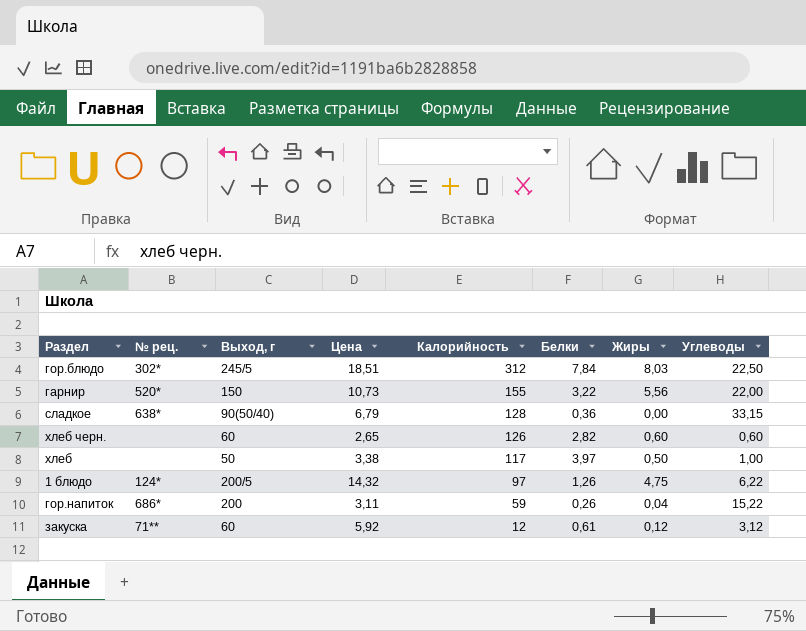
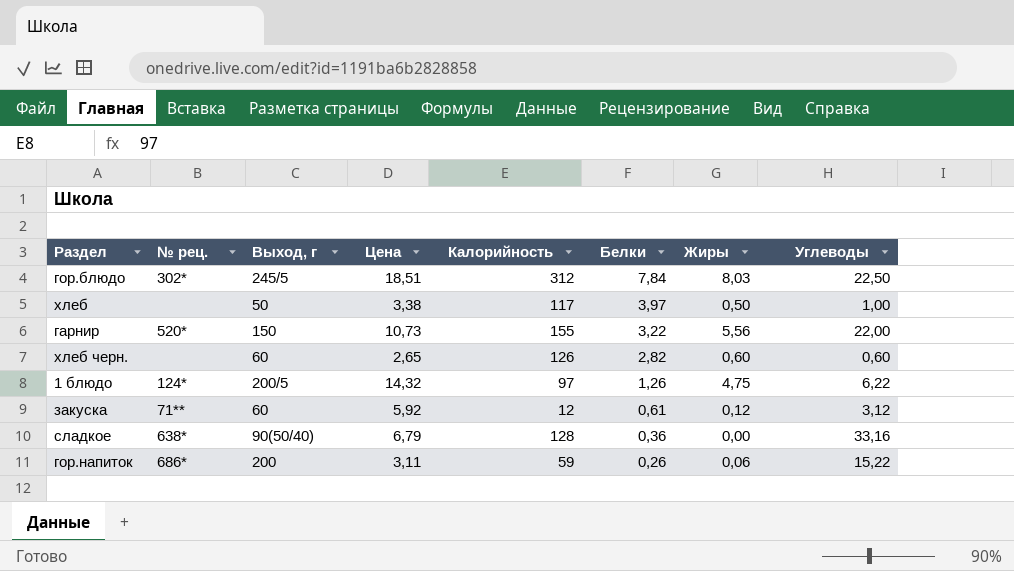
row order: Калорийность descending -> Белки descending
сладкое | Углеводы: 33,15 -> 33,16
гор.напиток | Жиры: 0,04 -> 0,06

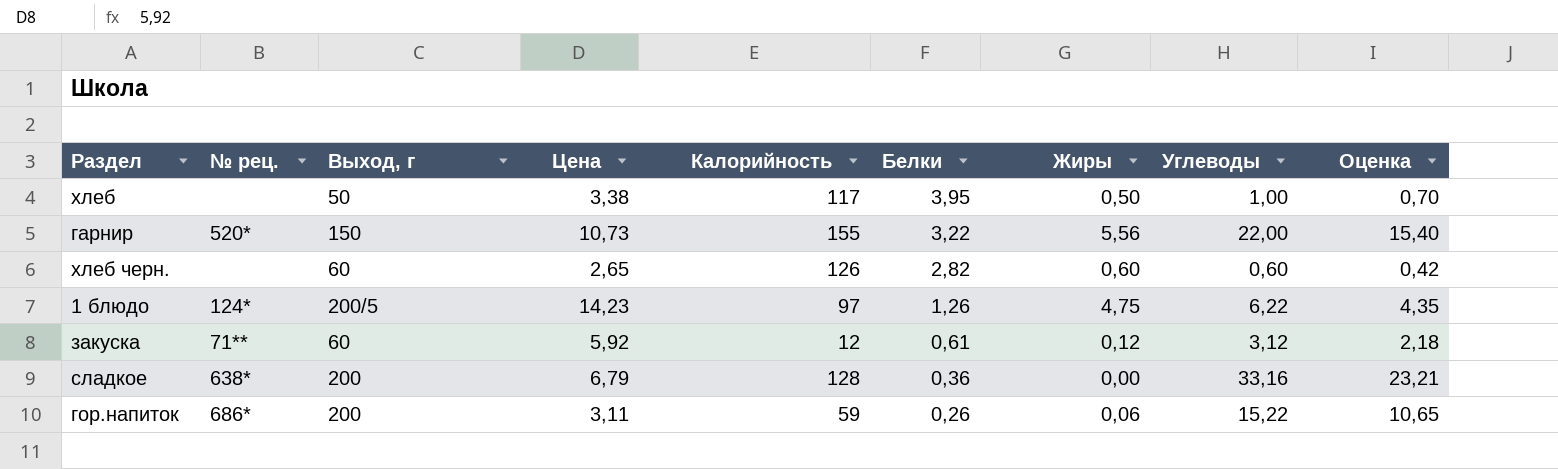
column Оценка | formula: none -> [Углеводы] * 0,7
row гор.блюдо: 302* | 245/5 | 18,51 | 312 | 7,84 | 8,03 | 22,50 -> none
хлеб | Белки: 3,97 -> 3,95
1 блюдо | Цена: 14,32 -> 14,23
сладкое | Выход, г: 90(50/40) -> 200

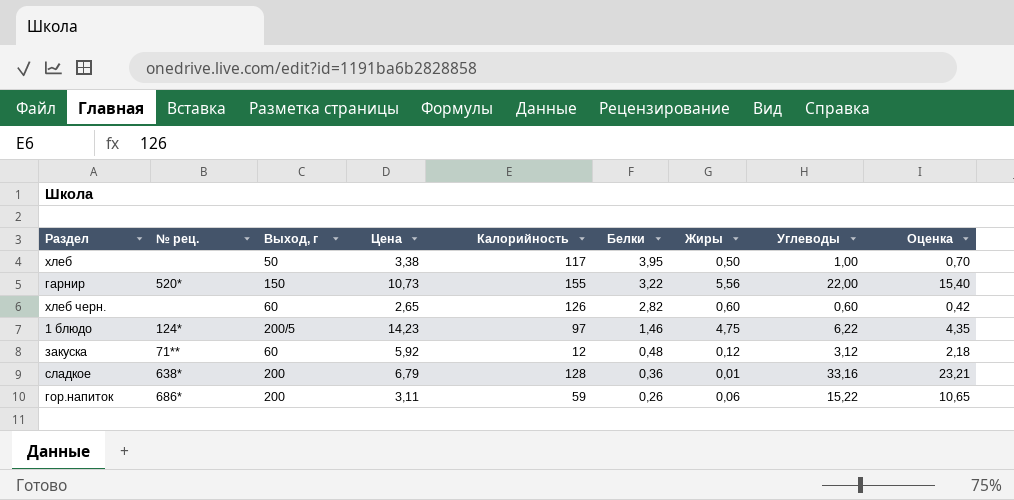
1 блюдо | Белки: 1,26 -> 1,46
закуска | Белки: 0,61 -> 0,48
сладкое | Жиры: 0,00 -> 0,01

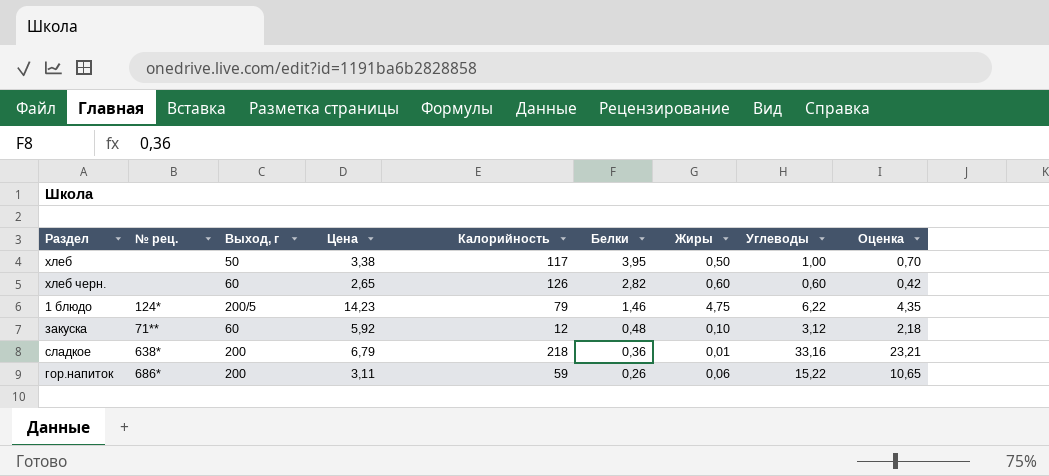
row гарнир: 520* | 150 | 10,73 | 155 | 3,22 | 5,56 | 22,00 | 15,40 -> none
1 блюдо | Калорийность: 97 -> 79
закуска | Жиры: 0,12 -> 0,10
сладкое | Калорийность: 128 -> 218

